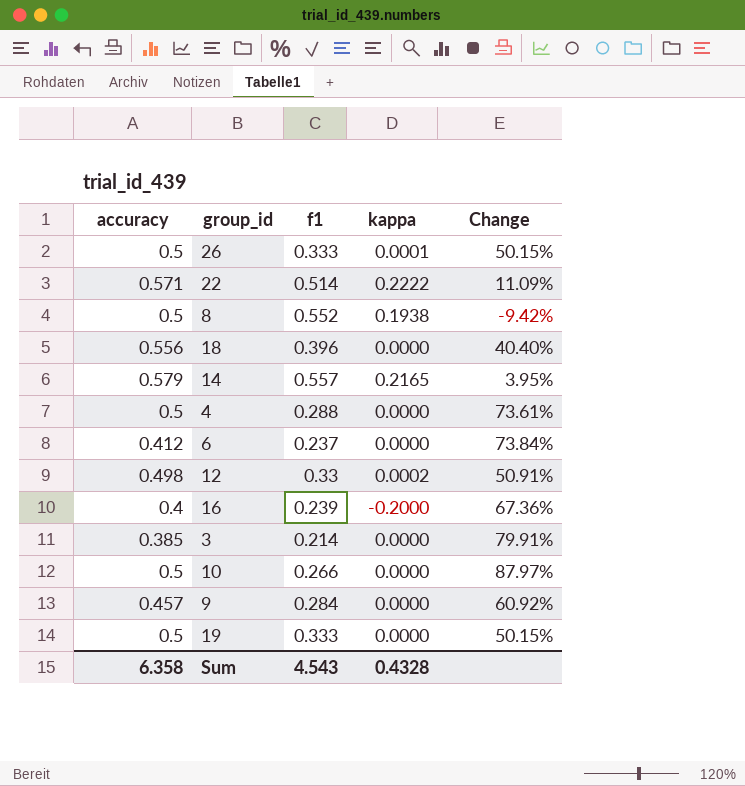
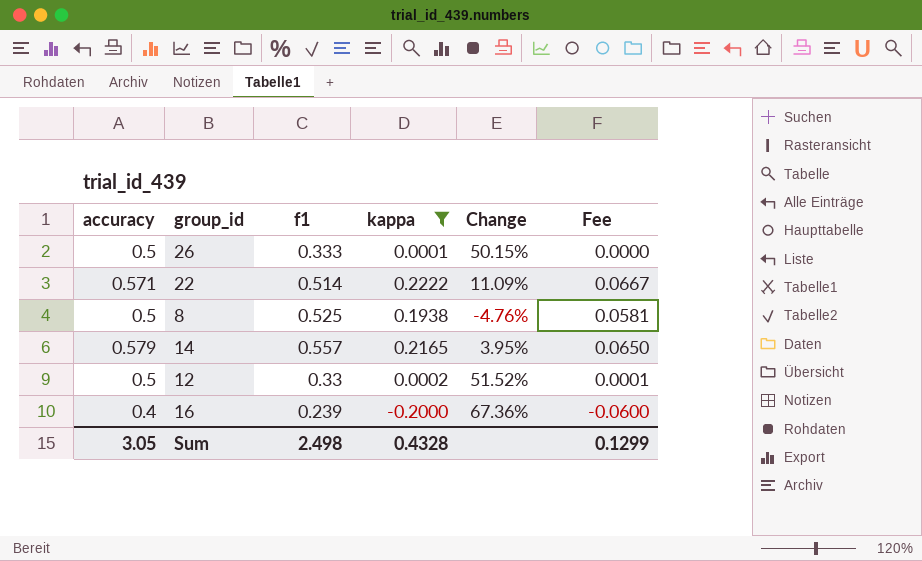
filter: none -> kappa != 0.0000
column Fee | formula: none -> [kappa] * 0.3
8 | f1: 0.552 -> 0.525
8 | Change: -9.42% -> -4.76%
12 | accuracy: 0.498 -> 0.5
12 | Change: 50.91% -> 51.52%
Sum | accuracy: 6.358 -> 3.05
Sum | f1: 4.543 -> 2.498

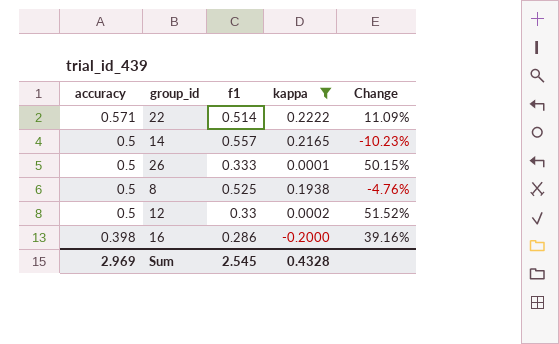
row order: none -> accuracy descending
column Fee | formula: [kappa] * 0.3 -> none
14 | accuracy: 0.579 -> 0.5
14 | Change: 3.95% -> -10.23%
16 | accuracy: 0.4 -> 0.398
16 | f1: 0.239 -> 0.286
16 | Change: 67.36% -> 39.16%
Sum | accuracy: 3.05 -> 2.969
Sum | f1: 2.498 -> 2.545

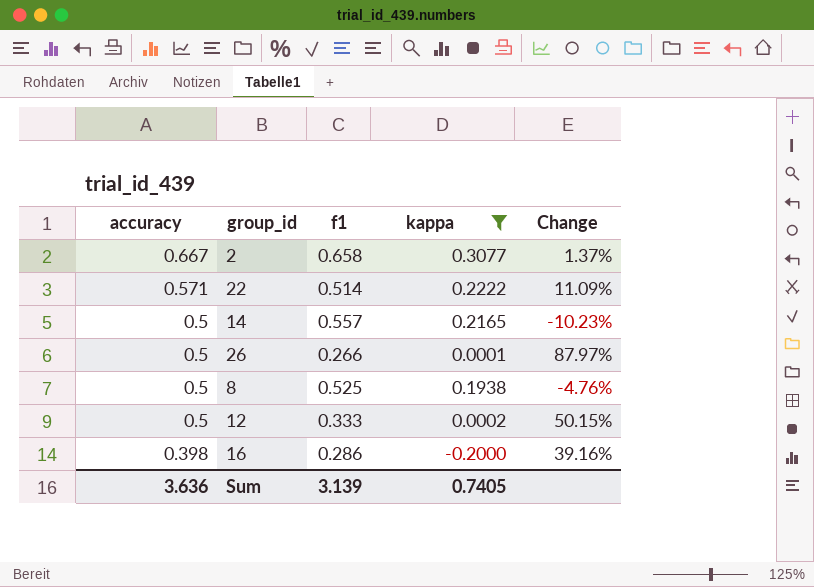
row 2: none -> 0.667 | 0.658 | 0.3077 | 1.37%
26 | f1: 0.333 -> 0.266
26 | Change: 50.15% -> 87.97%
12 | f1: 0.33 -> 0.333
12 | Change: 51.52% -> 50.15%
Sum | accuracy: 2.969 -> 3.636
Sum | f1: 2.545 -> 3.139
Sum | kappa: 0.4328 -> 0.7405

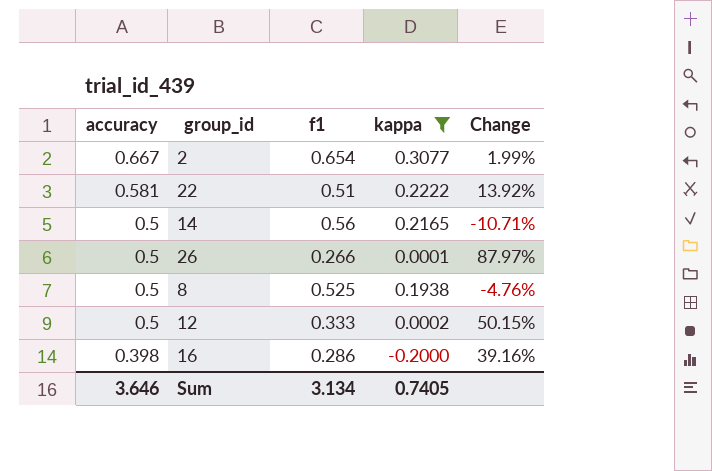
2 | f1: 0.658 -> 0.654
2 | Change: 1.37% -> 1.99%
22 | accuracy: 0.571 -> 0.581
22 | f1: 0.514 -> 0.51
22 | Change: 11.09% -> 13.92%
14 | f1: 0.557 -> 0.56
14 | Change: -10.23% -> -10.71%
Sum | accuracy: 3.636 -> 3.646
Sum | f1: 3.139 -> 3.134

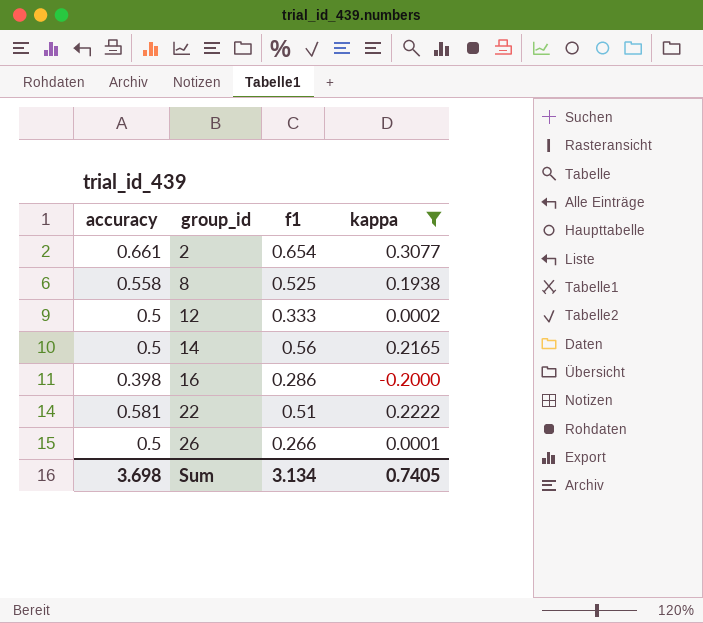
row order: accuracy descending -> group_id ascending
column Change | formula: ([accuracy] - [f1]) / [f1] -> none
2 | accuracy: 0.667 -> 0.661
8 | accuracy: 0.5 -> 0.558
Sum | accuracy: 3.646 -> 3.698

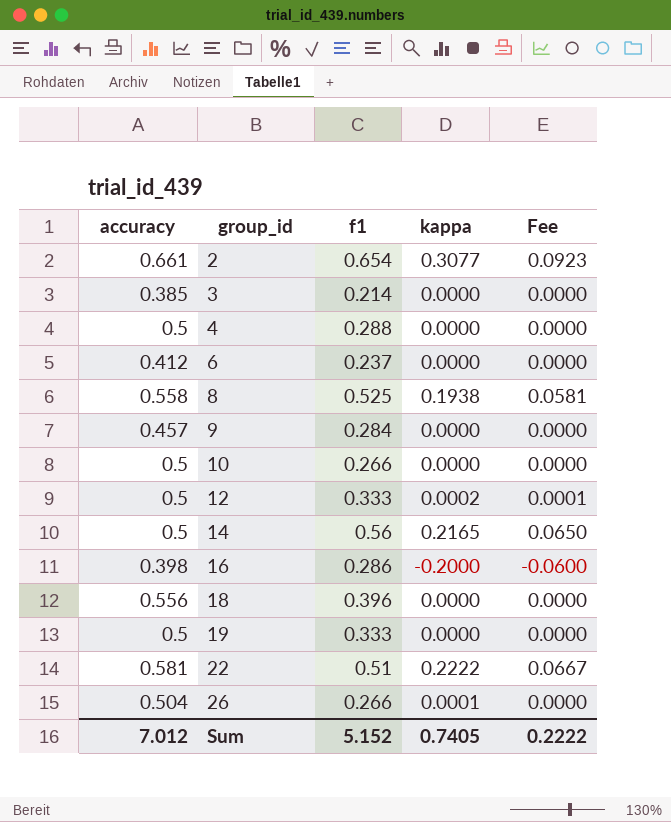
filter: kappa != 0.0000 -> none
column Fee | formula: none -> [kappa] * 0.3
26 | accuracy: 0.5 -> 0.504
Sum | accuracy: 3.698 -> 7.012
Sum | f1: 3.134 -> 5.152

